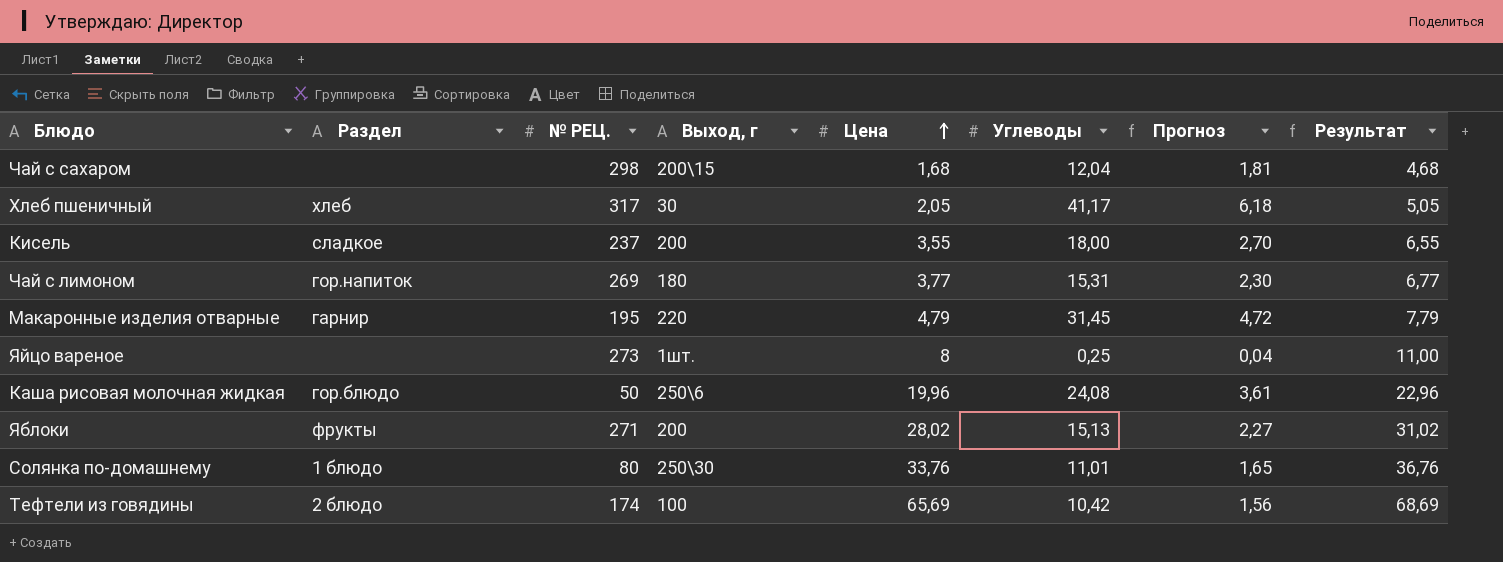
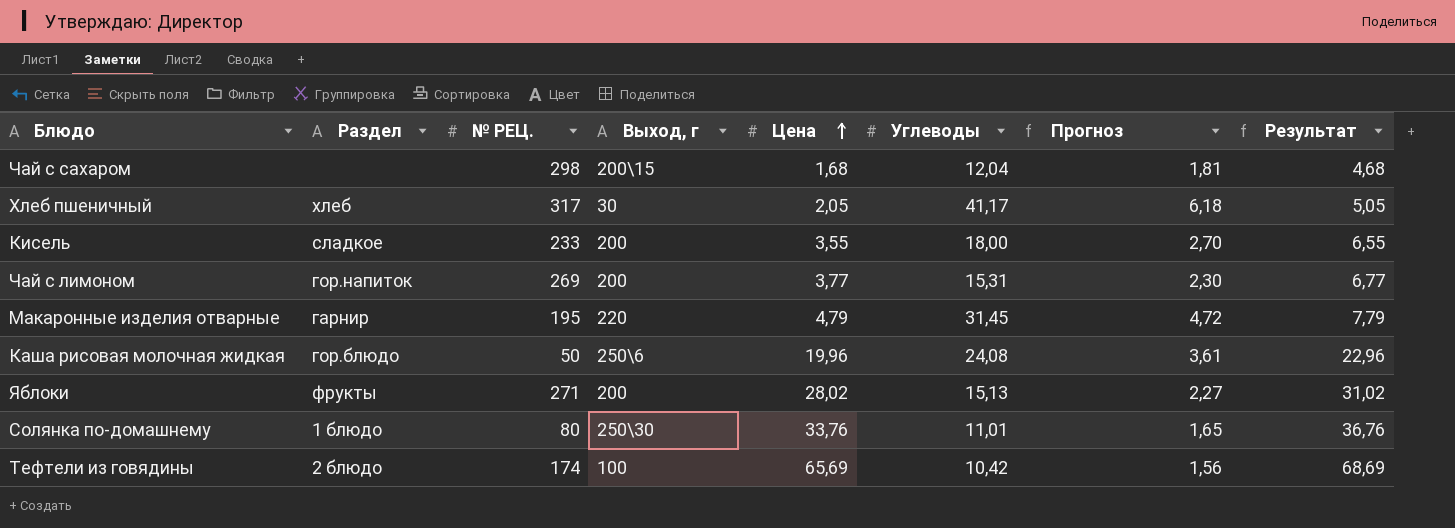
row Яйцо вареное: none | 273 | 1шт. | 8 | 0,25 | 0,04 | 11,00 -> none
Кисель | № РЕЦ.: 237 -> 233
Чай с лимоном | Выход, г: 180 -> 200

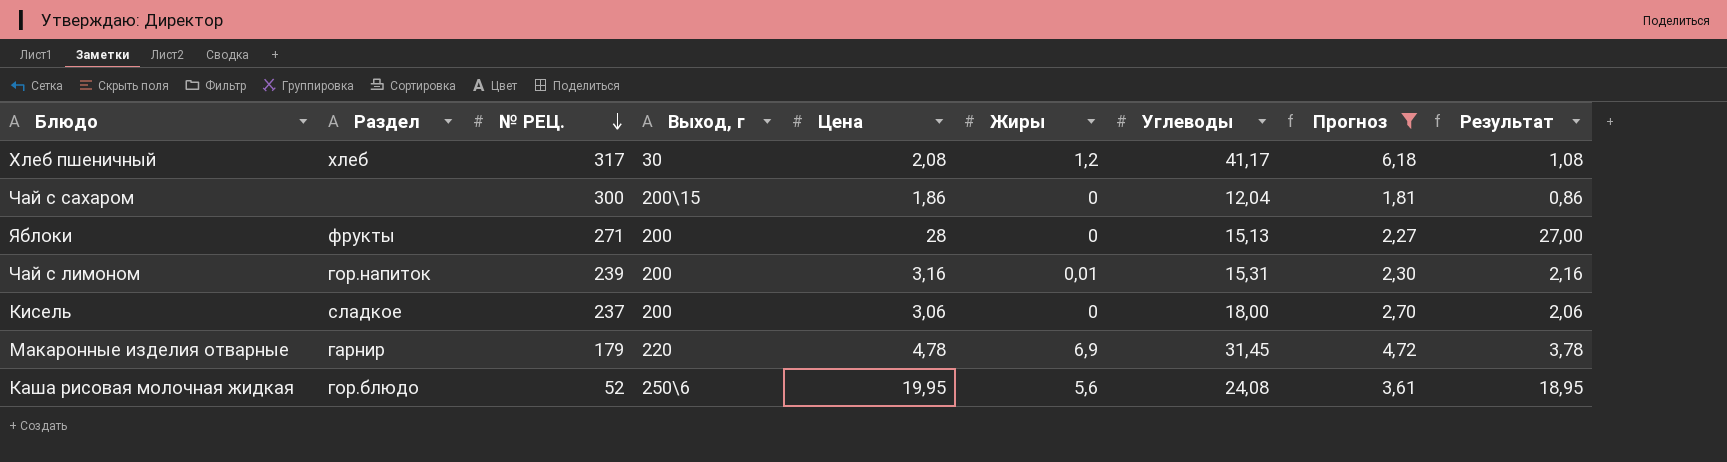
filter: none -> Прогноз >= 1,81
row order: Цена ascending -> № РЕЦ. descending
column Жиры | position: none -> 6
column Результат | formula: [Цена] + 3 -> [Цена] - 1
Хлеб пшеничный | Цена: 2,05 -> 2,08
Чай с сахаром | № РЕЦ.: 298 -> 300
Чай с сахаром | Цена: 1,68 -> 1,86
Яблоки | Цена: 28,02 -> 28
Чай с лимоном | № РЕЦ.: 269 -> 239
Чай с лимоном | Цена: 3,77 -> 3,16
Кисель | № РЕЦ.: 233 -> 237
Кисель | Цена: 3,55 -> 3,06
Макаронные изделия отварные | № РЕЦ.: 195 -> 179
Макаронные изделия отварные | Цена: 4,79 -> 4,78
Каша рисовая молочная жидкая | № РЕЦ.: 50 -> 52
Каша рисовая молочная жидкая | Цена: 19,96 -> 19,95

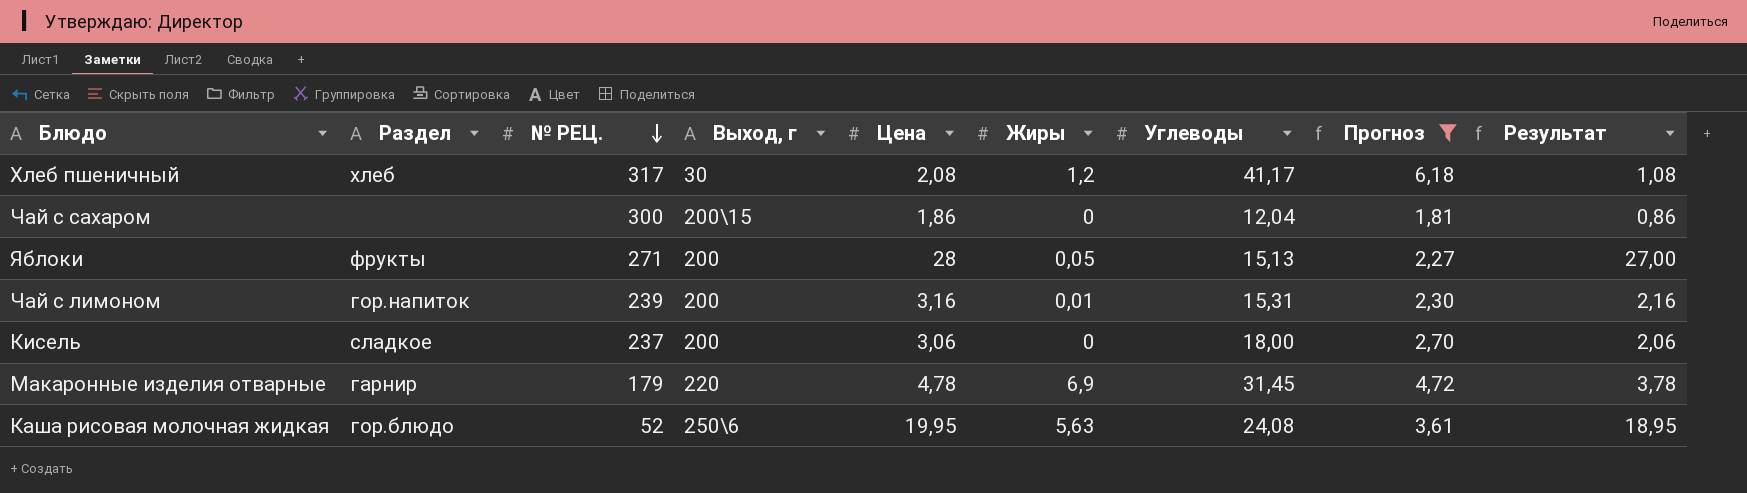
Яблоки | Жиры: 0 -> 0,05
Каша рисовая молочная жидкая | Жиры: 5,6 -> 5,63

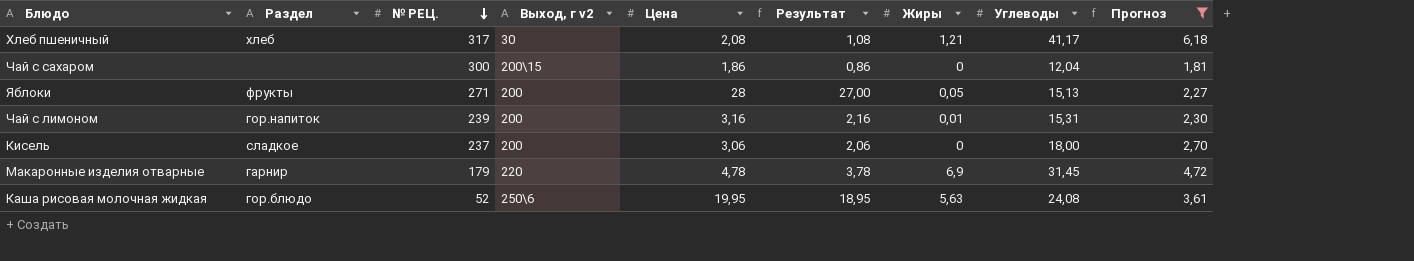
column name: Выход, г -> Выход, г v2
column Результат | position: 9 -> 6
Хлеб пшеничный | Жиры: 1,2 -> 1,21

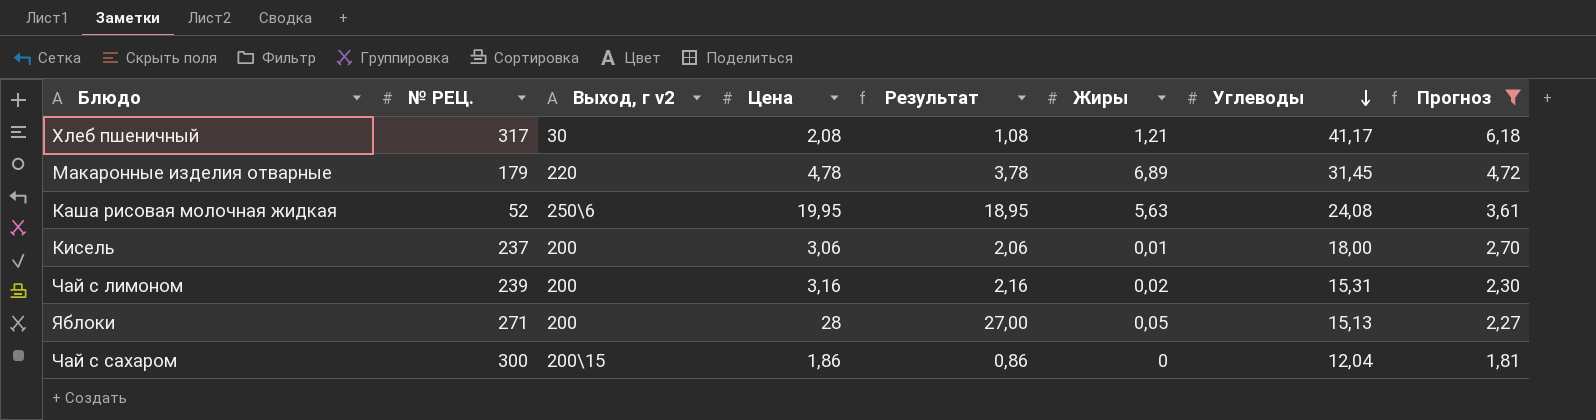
row order: № РЕЦ. descending -> Углеводы descending
column Раздел | position: 2 -> none
Макаронные изделия отварные | Жиры: 6,9 -> 6,89
Кисель | Жиры: 0 -> 0,01
Чай с лимоном | Жиры: 0,01 -> 0,02

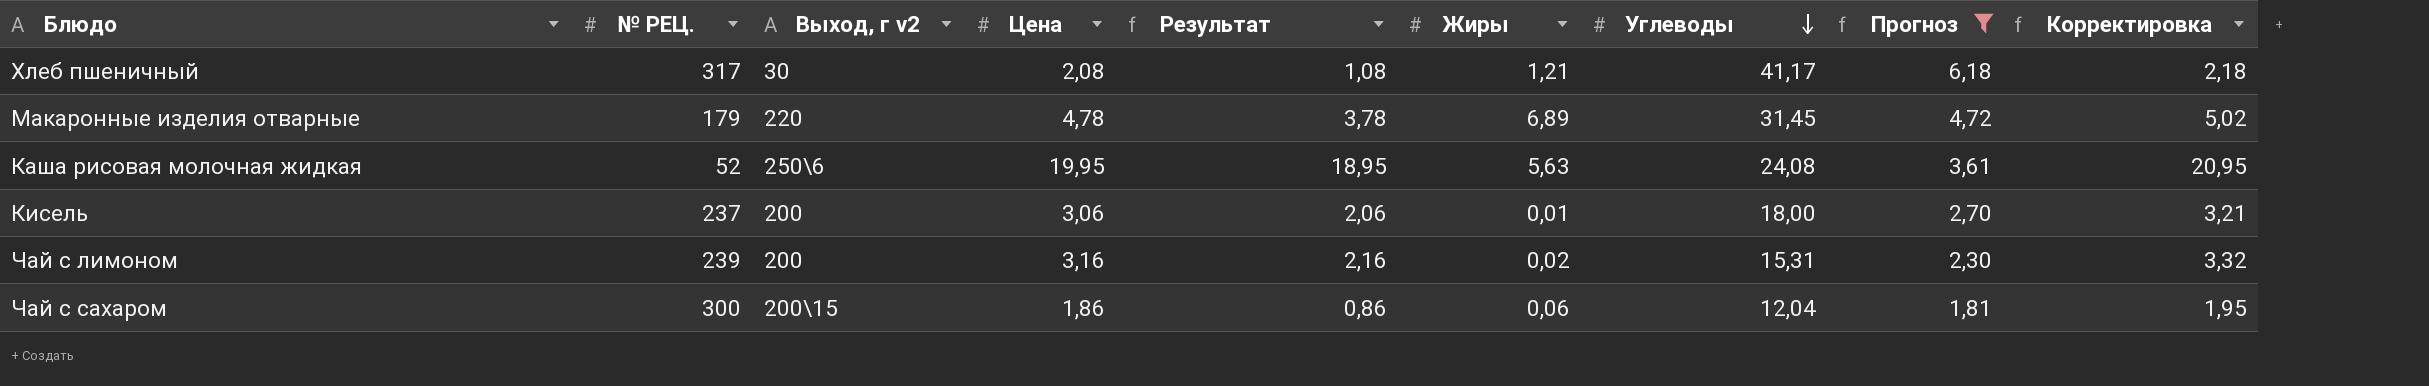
column Корректировка | formula: none -> [Цена] * 1,05
row Яблоки: 271 | 200 | 28 | 27,00 | 0,05 | 15,13 | 2,27 -> none
Чай с сахаром | Жиры: 0 -> 0,06

